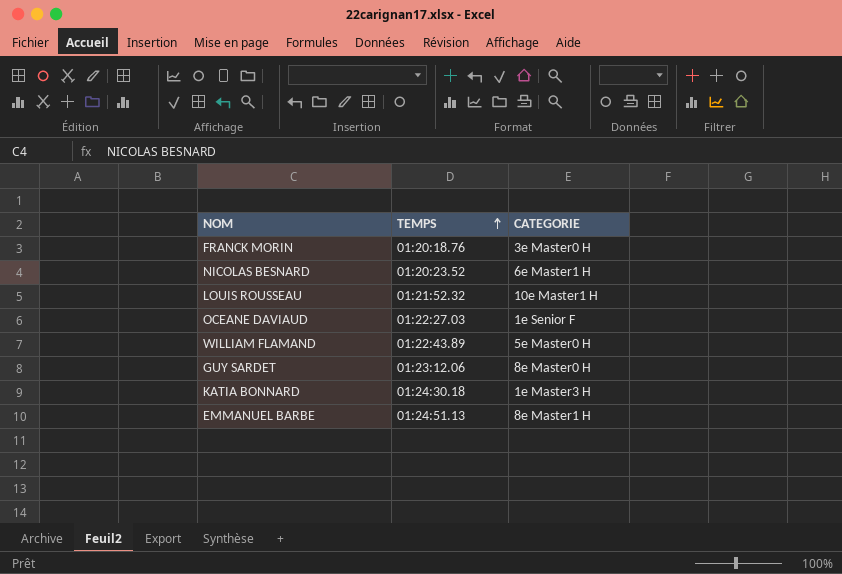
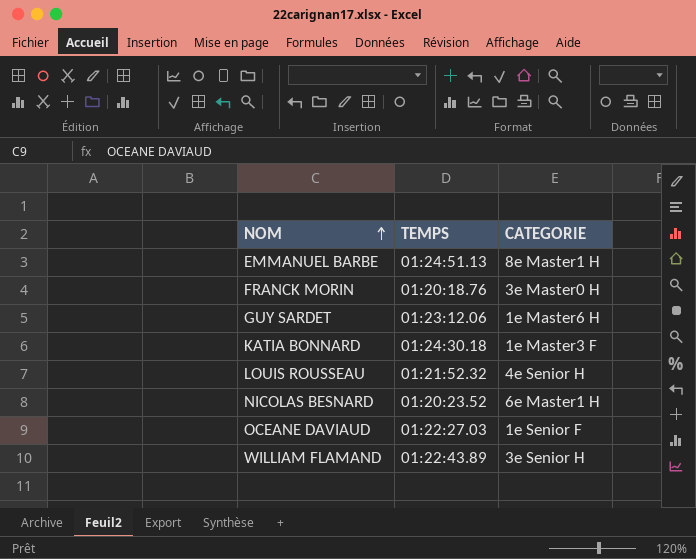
row order: TEMPS ascending -> NOM ascending
GUY SARDET | CATEGORIE: 8e Master0 H -> 1e Master6 H
KATIA BONNARD | CATEGORIE: 1e Master3 H -> 1e Master3 F
LOUIS ROUSSEAU | CATEGORIE: 10e Master1 H -> 4e Senior H
WILLIAM FLAMAND | CATEGORIE: 5e Master0 H -> 3e Senior H

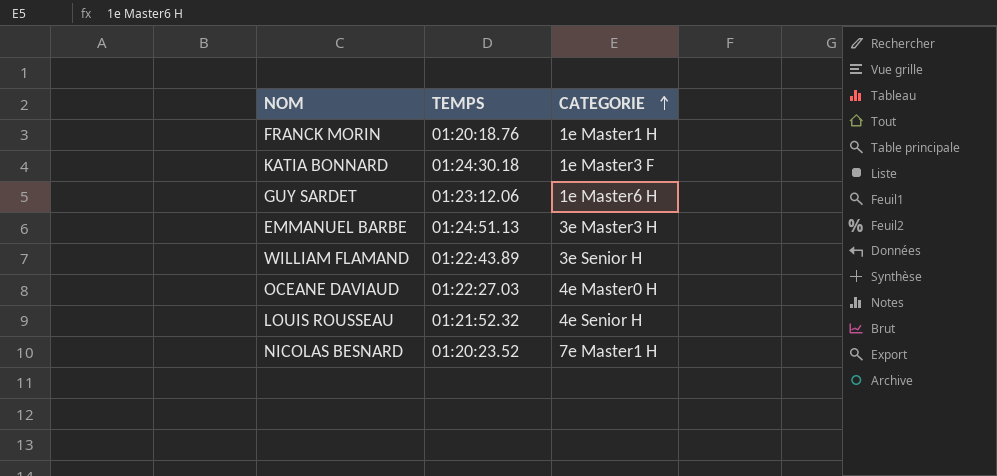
row order: NOM ascending -> CATEGORIE ascending
FRANCK MORIN | CATEGORIE: 3e Master0 H -> 1e Master1 H
EMMANUEL BARBE | CATEGORIE: 8e Master1 H -> 3e Master3 H
OCEANE DAVIAUD | CATEGORIE: 1e Senior F -> 4e Master0 H
NICOLAS BESNARD | CATEGORIE: 6e Master1 H -> 7e Master1 H

